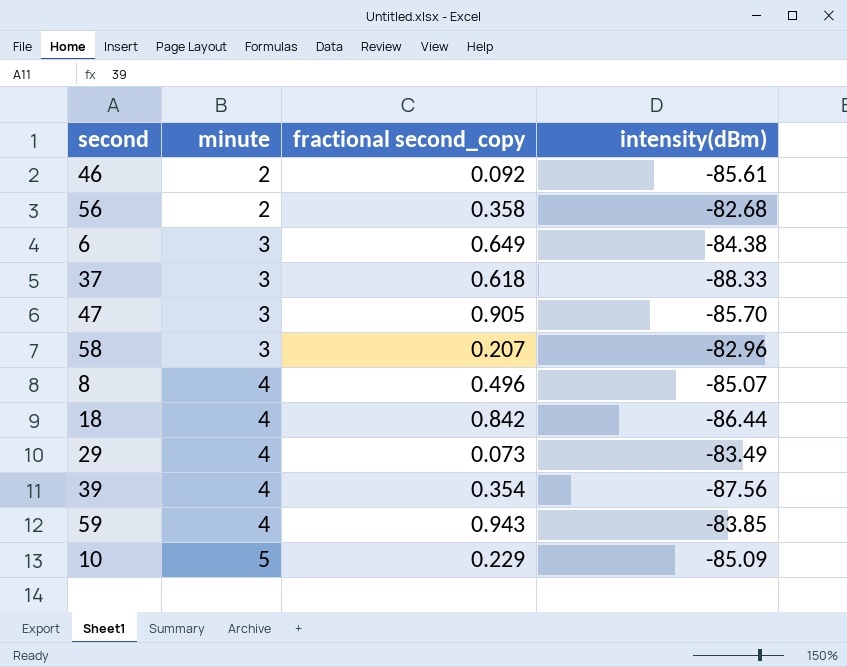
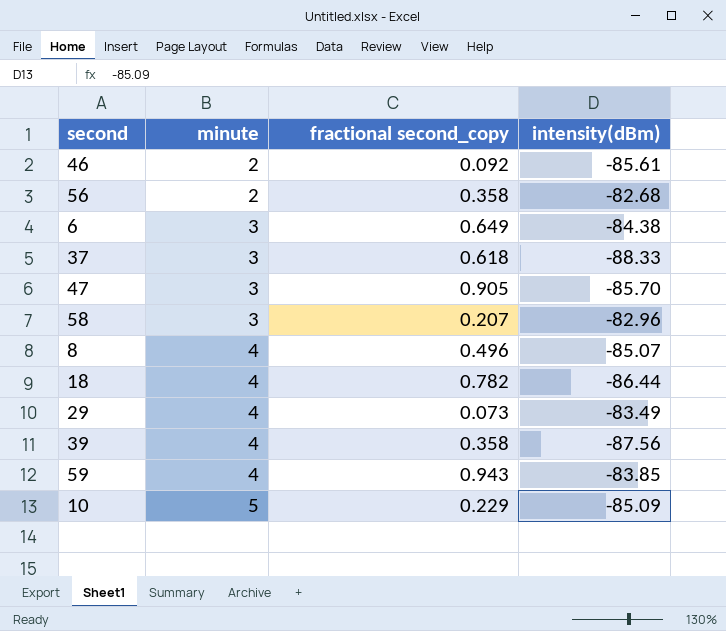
18 | fractional second_copy: 0.842 -> 0.782
39 | fractional second_copy: 0.354 -> 0.358

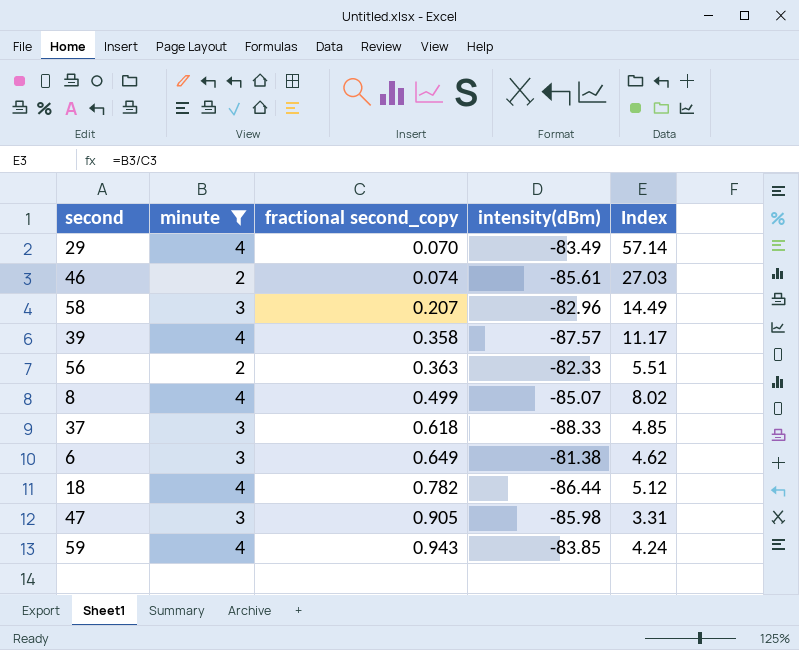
filter: none -> minute != 5
row order: minute ascending -> fractional second_copy ascending
column Index | formula: none -> [minute] / [fractional second_copy]
29 | fractional second_copy: 0.073 -> 0.070
46 | fractional second_copy: 0.092 -> 0.074
39 | intensity(dBm): -87.56 -> -87.57
56 | fractional second_copy: 0.358 -> 0.363
56 | intensity(dBm): -82.68 -> -82.33
8 | fractional second_copy: 0.496 -> 0.499
6 | intensity(dBm): -84.38 -> -81.38
47 | intensity(dBm): -85.70 -> -85.98

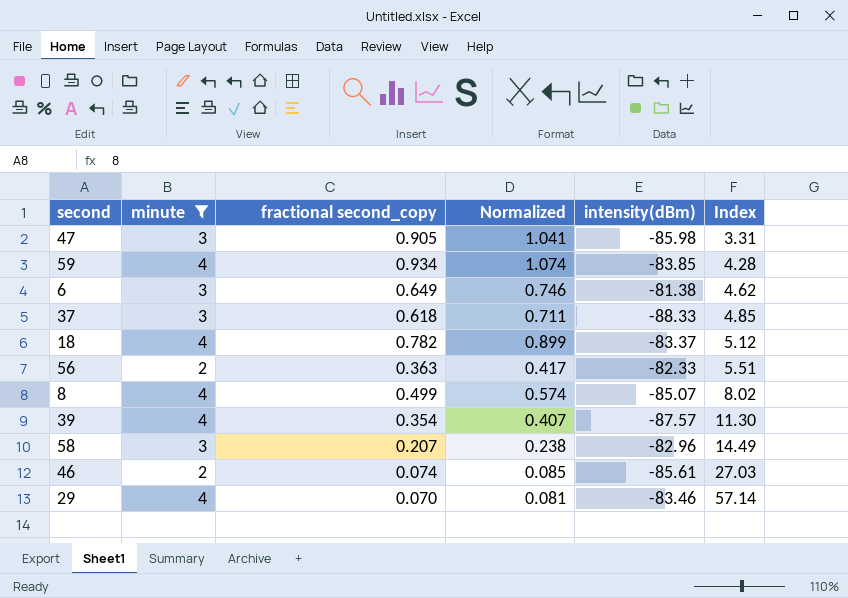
row order: fractional second_copy ascending -> Index ascending
column Normalized | formula: none -> [fractional second_copy] * 1.15
59 | fractional second_copy: 0.943 -> 0.934
59 | Index: 4.24 -> 4.28
18 | intensity(dBm): -86.44 -> -83.37
39 | fractional second_copy: 0.358 -> 0.354
39 | Index: 11.17 -> 11.30
29 | intensity(dBm): -83.49 -> -83.46

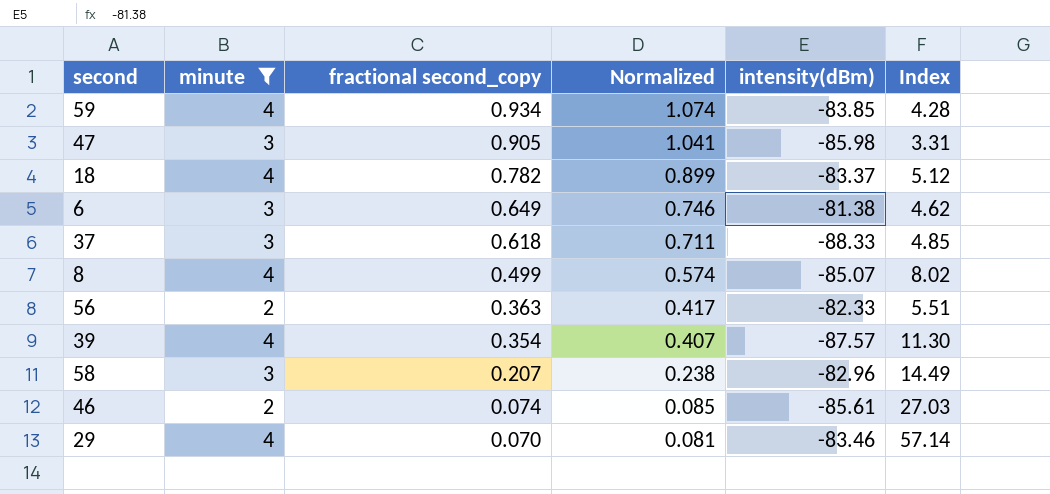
row order: Index ascending -> fractional second_copy descending

